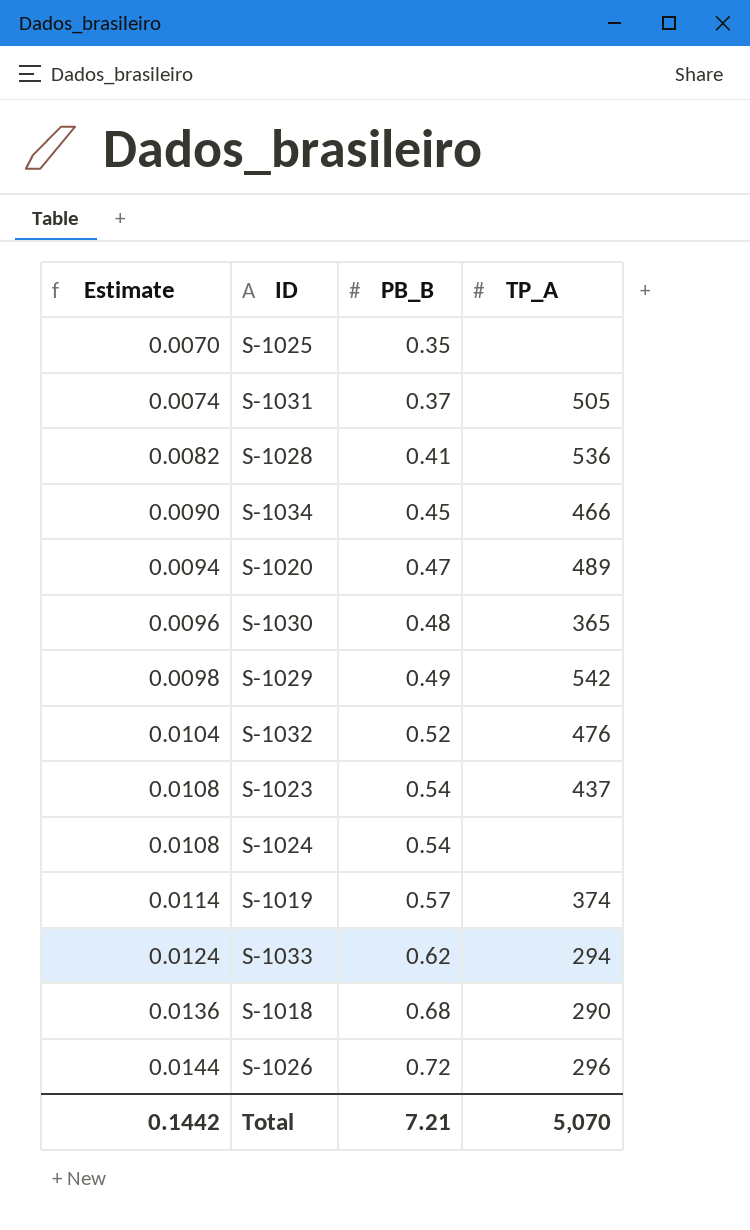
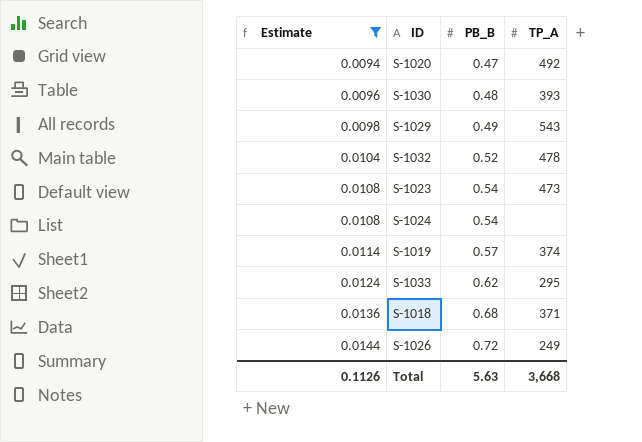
filter: none -> Estimate >= 0.0094
S-1020 | TP_A: 489 -> 492
S-1030 | TP_A: 365 -> 393
S-1029 | TP_A: 542 -> 543
S-1032 | TP_A: 476 -> 478
S-1023 | TP_A: 437 -> 473
S-1033 | TP_A: 294 -> 295
S-1018 | TP_A: 290 -> 371
S-1026 | TP_A: 296 -> 249
Total | Estimate: 0.1442 -> 0.1126
Total | PB_B: 7.21 -> 5.63
Total | TP_A: 5,070 -> 3,668

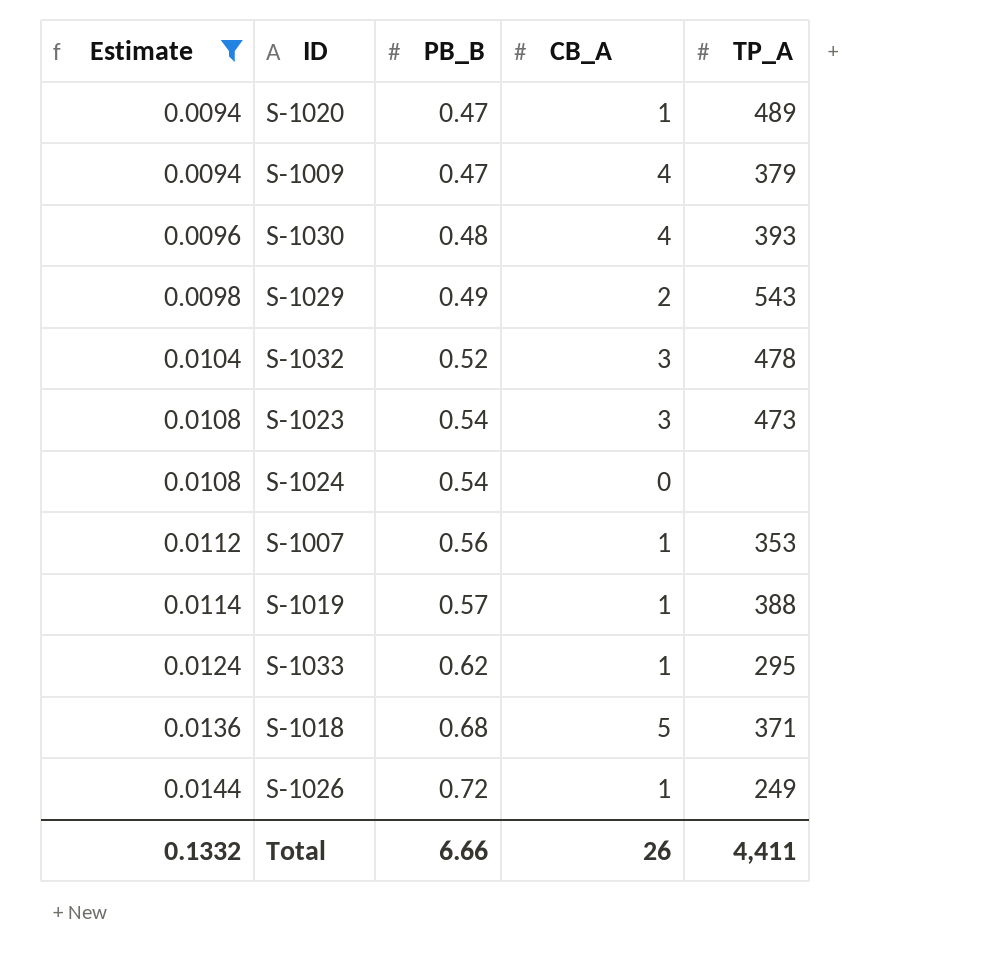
column CB_A | position: none -> 4
S-1020 | TP_A: 492 -> 489
row S-1009: none -> 0.0094 | 0.47 | 4 | 379
row S-1007: none -> 0.0112 | 0.56 | 1 | 353
S-1019 | TP_A: 374 -> 388
Total | Estimate: 0.1126 -> 0.1332
Total | PB_B: 5.63 -> 6.66
Total | TP_A: 3,668 -> 4,411

